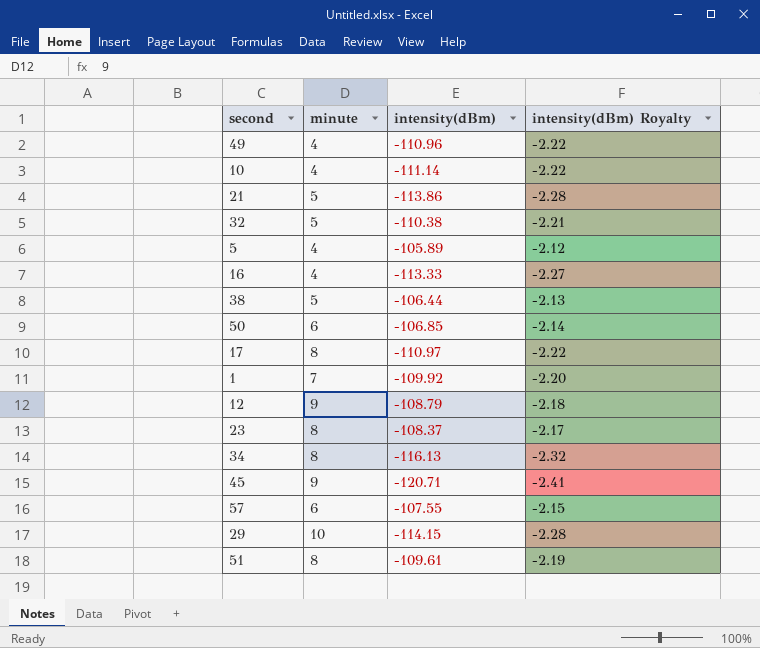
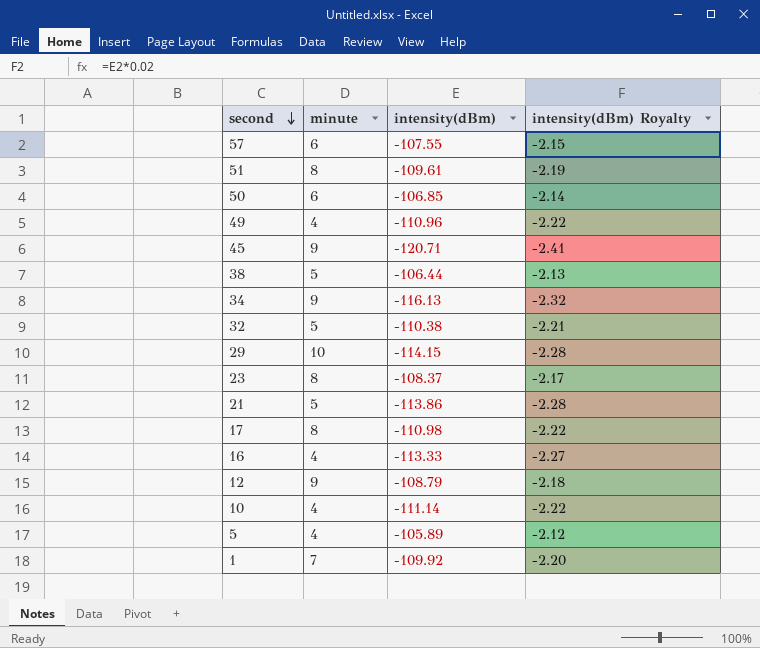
row order: none -> second descending
34 | minute: 8 -> 9
17 | intensity(dBm): -110.97 -> -110.98

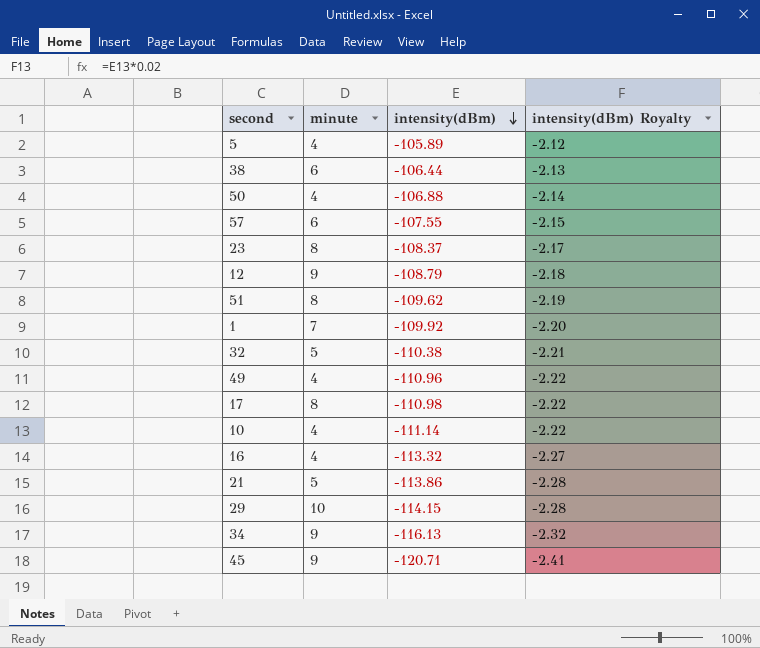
row order: second descending -> intensity(dBm) descending
38 | minute: 5 -> 6
50 | minute: 6 -> 4
50 | intensity(dBm): -106.85 -> -106.88
51 | intensity(dBm): -109.61 -> -109.62
16 | intensity(dBm): -113.33 -> -113.32

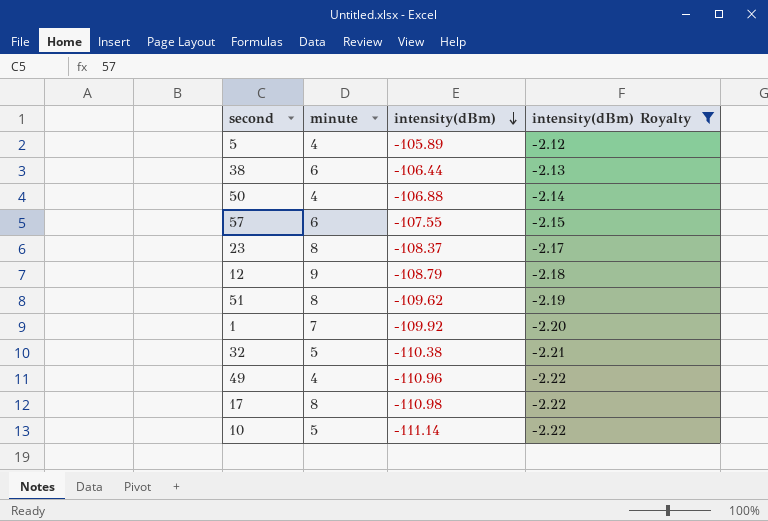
filter: none -> intensity(dBm) Royalty >= -2.22
10 | minute: 4 -> 5

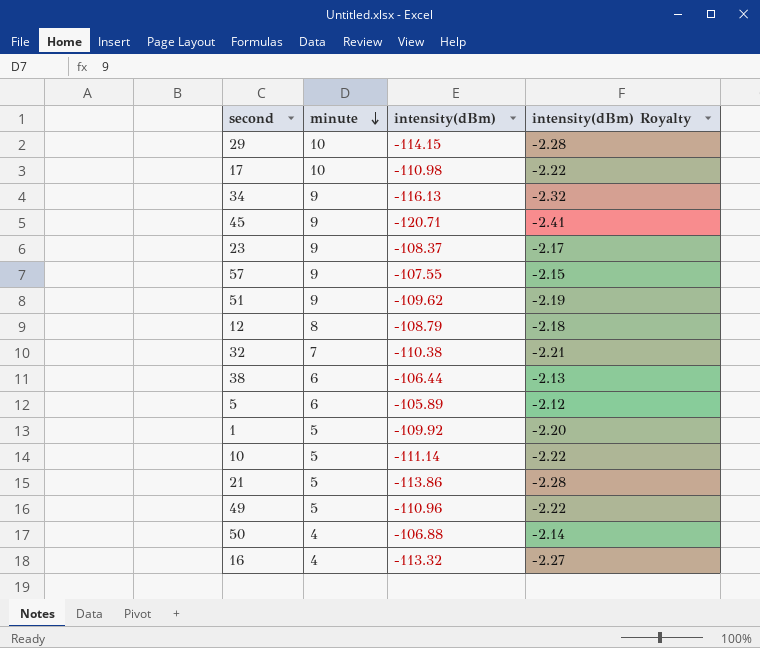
filter: intensity(dBm) Royalty >= -2.22 -> none
row order: intensity(dBm) descending -> minute descending
17 | minute: 8 -> 10
23 | minute: 8 -> 9
57 | minute: 6 -> 9
51 | minute: 8 -> 9
12 | minute: 9 -> 8
32 | minute: 5 -> 7
5 | minute: 4 -> 6
1 | minute: 7 -> 5
49 | minute: 4 -> 5

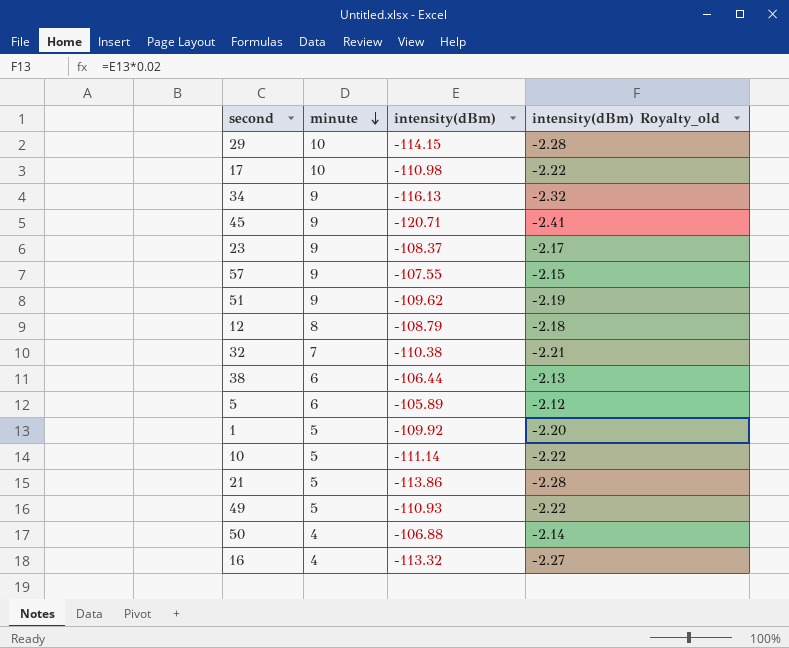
column name: intensity(dBm) Royalty -> intensity(dBm) Royalty_old
49 | intensity(dBm): -110.96 -> -110.93

